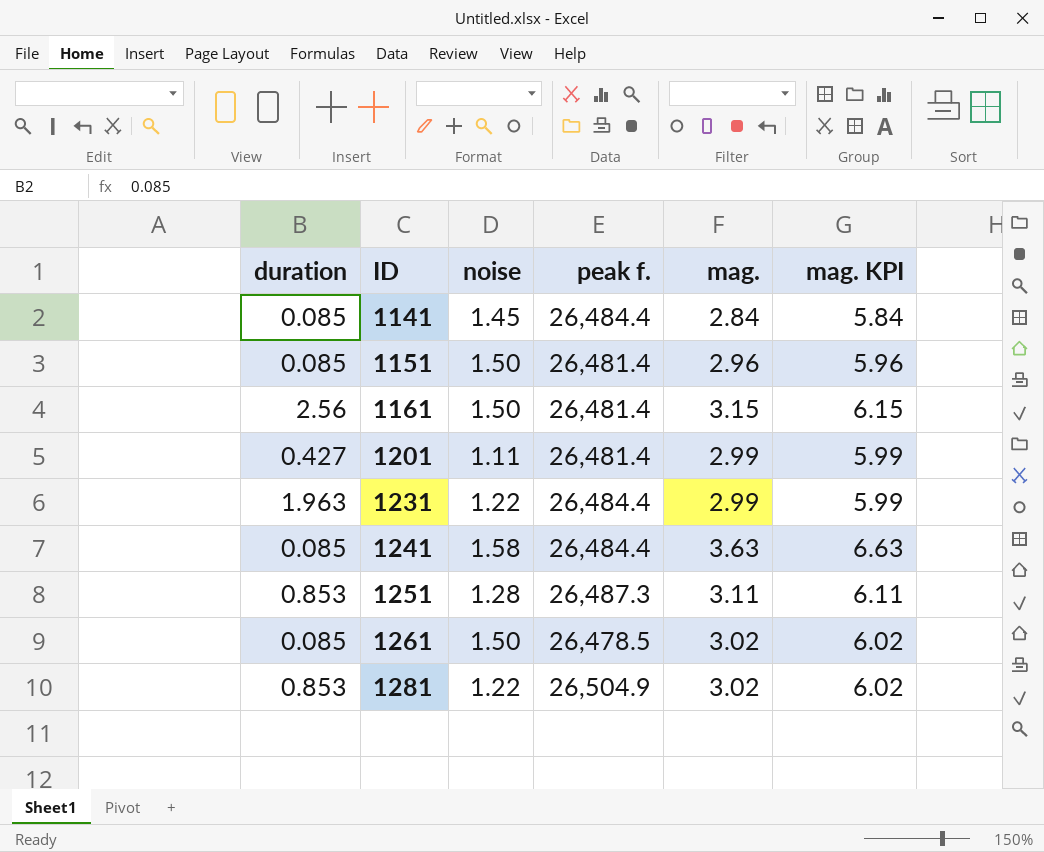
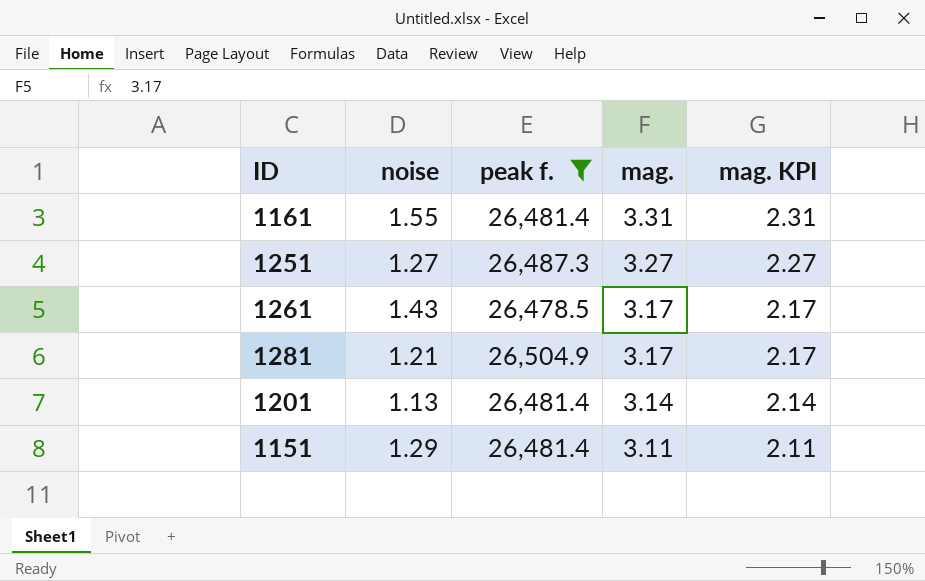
filter: none -> peak f. != 26,484.4
row order: ID ascending -> mag. descending
column duration | position: 1 -> none
column mag. KPI | formula: [mag.] + 3 -> [mag.] - 1
1161 | noise: 1.50 -> 1.55
1161 | mag.: 3.15 -> 3.31
1251 | noise: 1.28 -> 1.27
1251 | mag.: 3.11 -> 3.27
1261 | noise: 1.50 -> 1.43
1261 | mag.: 3.02 -> 3.17
1281 | noise: 1.22 -> 1.21
1281 | mag.: 3.02 -> 3.17
1201 | noise: 1.11 -> 1.13
1201 | mag.: 2.99 -> 3.14
1151 | noise: 1.50 -> 1.29
1151 | mag.: 2.96 -> 3.11

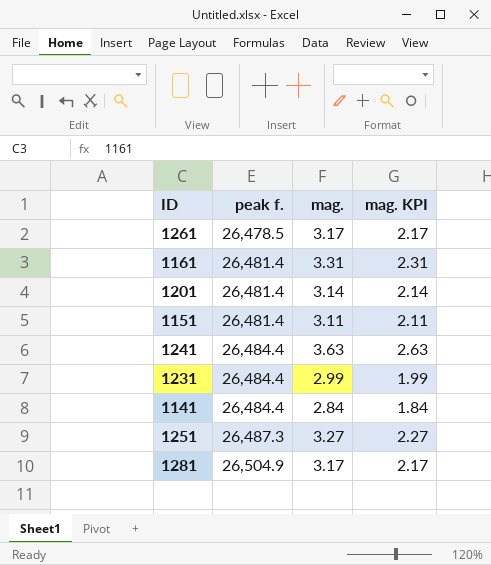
filter: peak f. != 26,484.4 -> none
row order: mag. descending -> peak f. ascending
column noise | position: 2 -> none

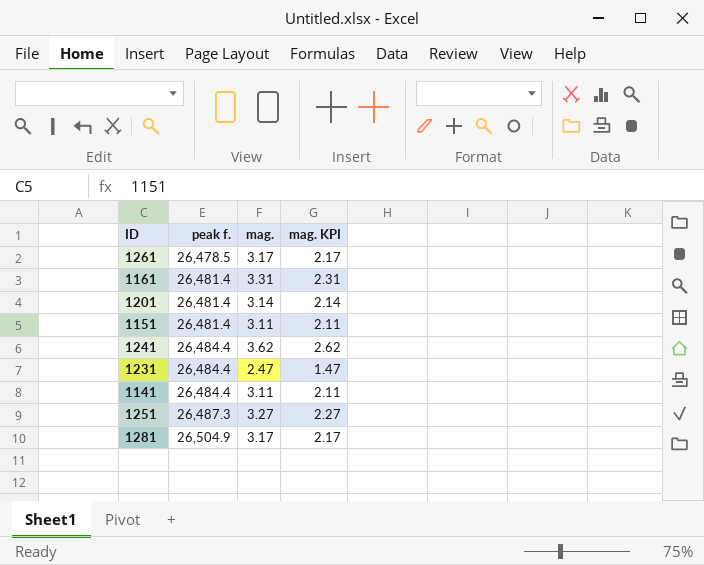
1241 | mag.: 3.63 -> 3.62
1241 | mag. KPI: 2.63 -> 2.62
1231 | mag.: 2.99 -> 2.47
1231 | mag. KPI: 1.99 -> 1.47
1141 | mag.: 2.84 -> 3.11
1141 | mag. KPI: 1.84 -> 2.11

